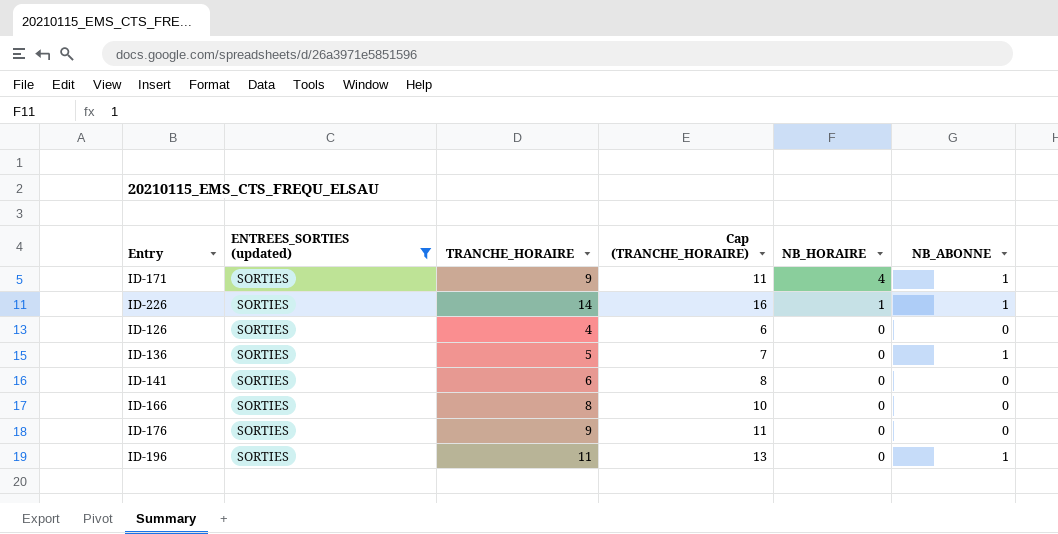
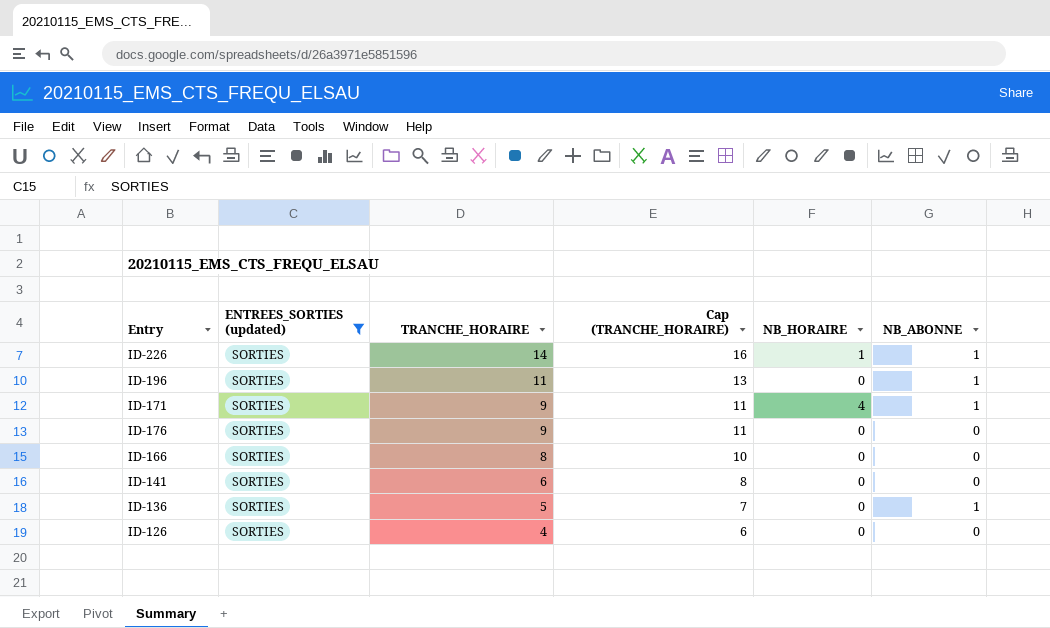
row order: NB_HORAIRE descending -> TRANCHE_HORAIRE descending

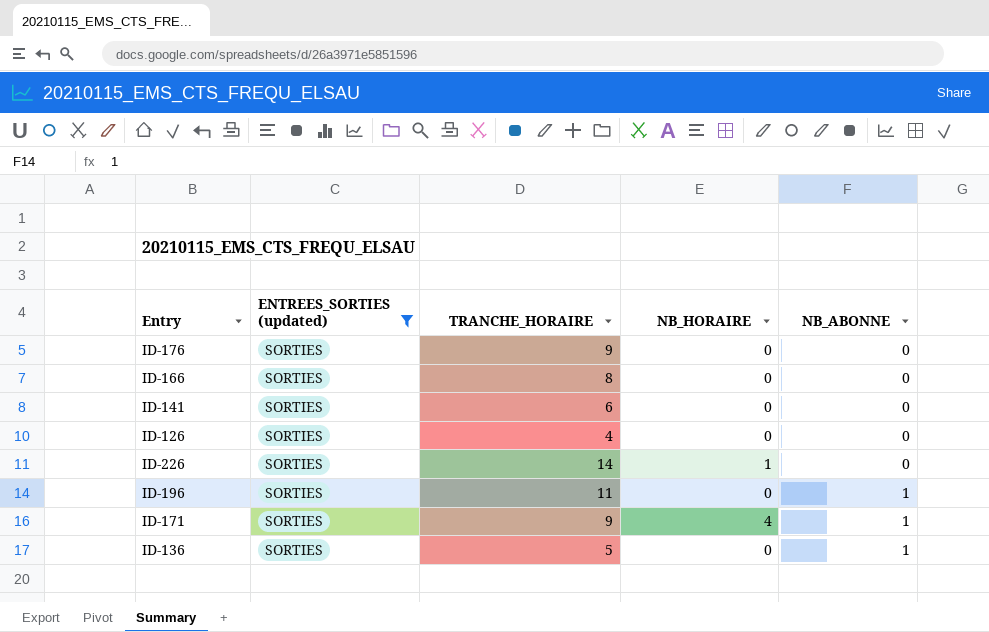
row order: TRANCHE_HORAIRE descending -> NB_ABONNE ascending
column Cap (TRANCHE_HORAIRE) | formula: [TRANCHE_HORAIRE] + 2 -> none
ID-226 | NB_ABONNE: 1 -> 0

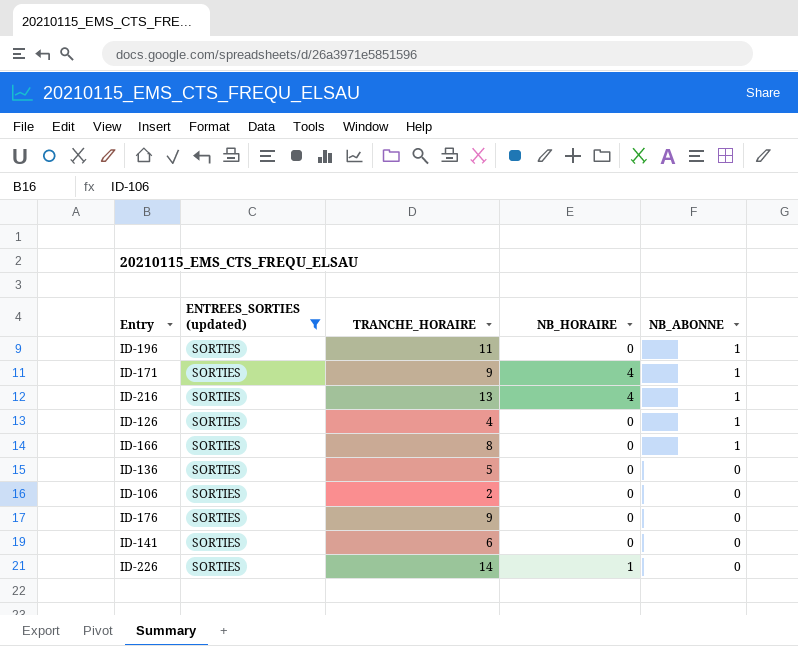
row order: NB_ABONNE ascending -> NB_ABONNE descending
row ID-216: none -> SORTIES | 13 | 4 | 1
ID-126 | NB_ABONNE: 0 -> 1
ID-166 | NB_ABONNE: 0 -> 1
ID-136 | NB_ABONNE: 1 -> 0
row ID-106: none -> SORTIES | 2 | 0 | 0

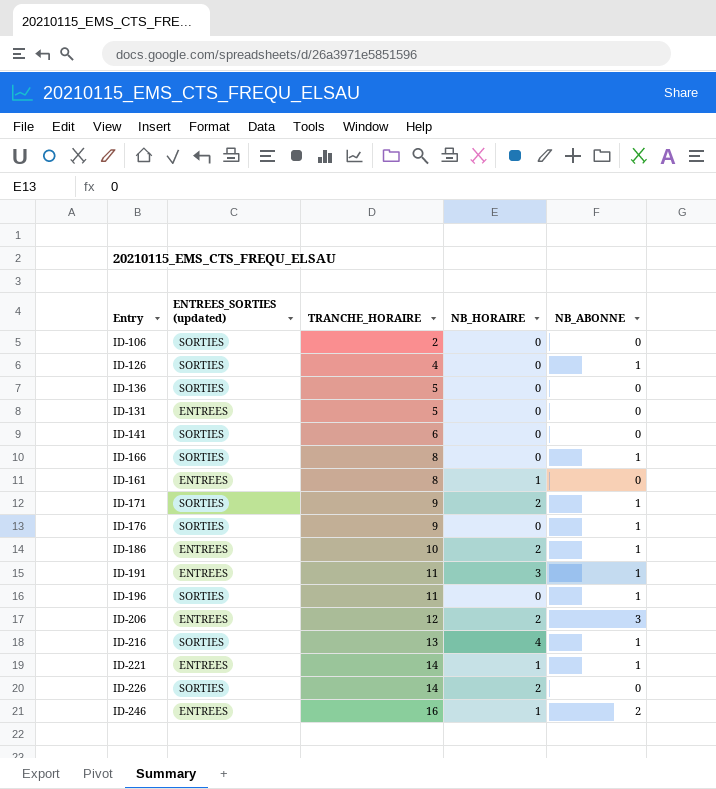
filter: ENTREES_SORTIES (updated) = SORTIES -> none
row order: NB_ABONNE descending -> TRANCHE_HORAIRE ascending
ID-171 | NB_HORAIRE: 4 -> 2
ID-176 | NB_ABONNE: 0 -> 1
ID-226 | NB_HORAIRE: 1 -> 2

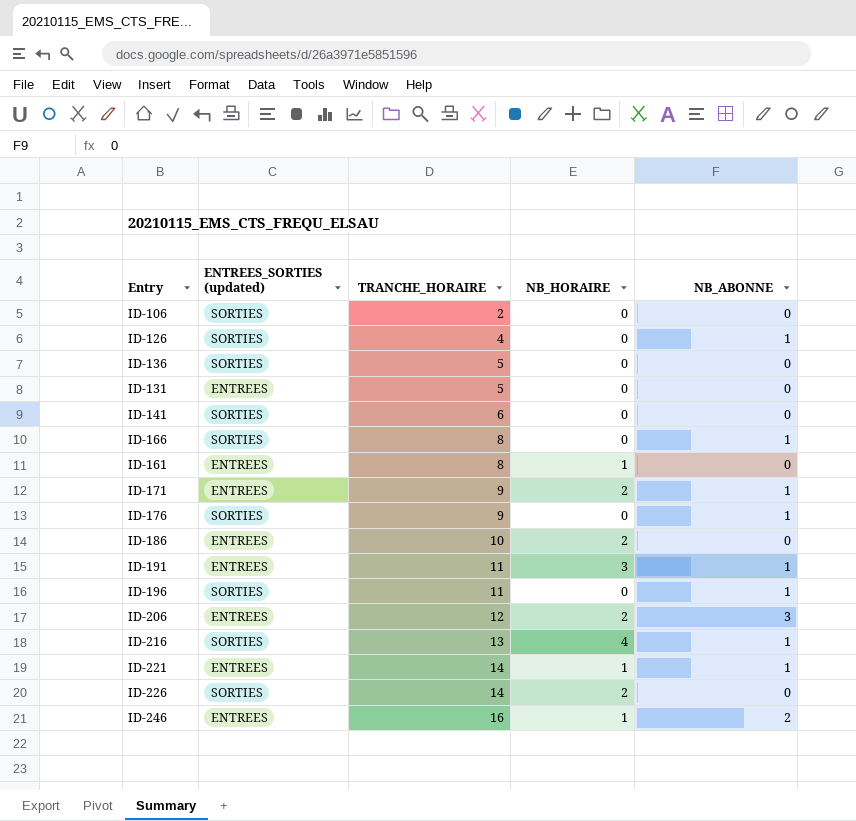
ID-171 | ENTREES_SORTIES (updated): SORTIES -> ENTREES
ID-186 | NB_ABONNE: 1 -> 0

